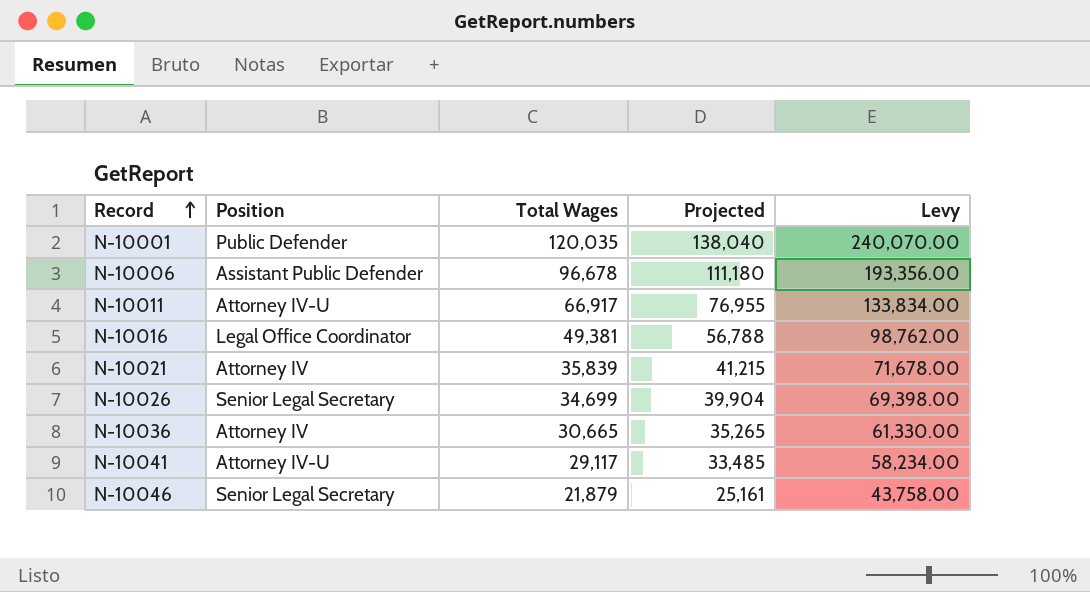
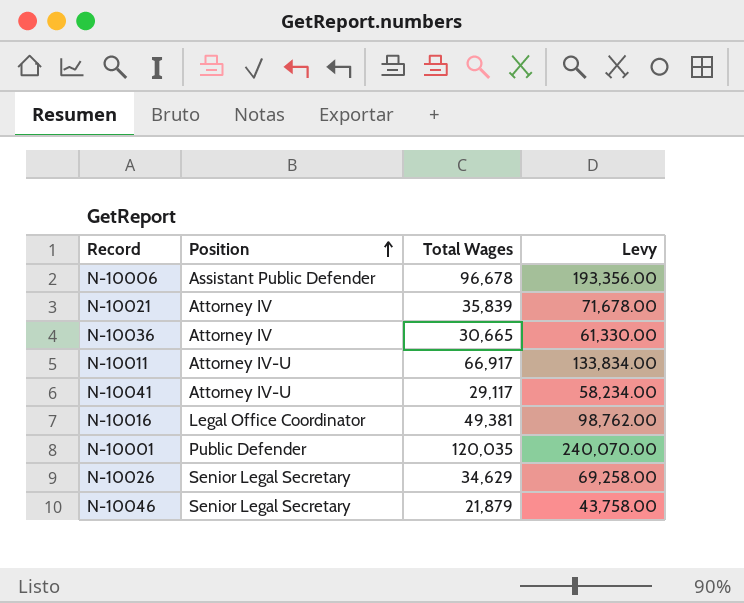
row order: Record ascending -> Position ascending
column Projected | formula: [Total Wages] * 1.15 -> none
N-10026 | Total Wages: 34,699 -> 34,629
N-10026 | Levy: 69,398.00 -> 69,258.00

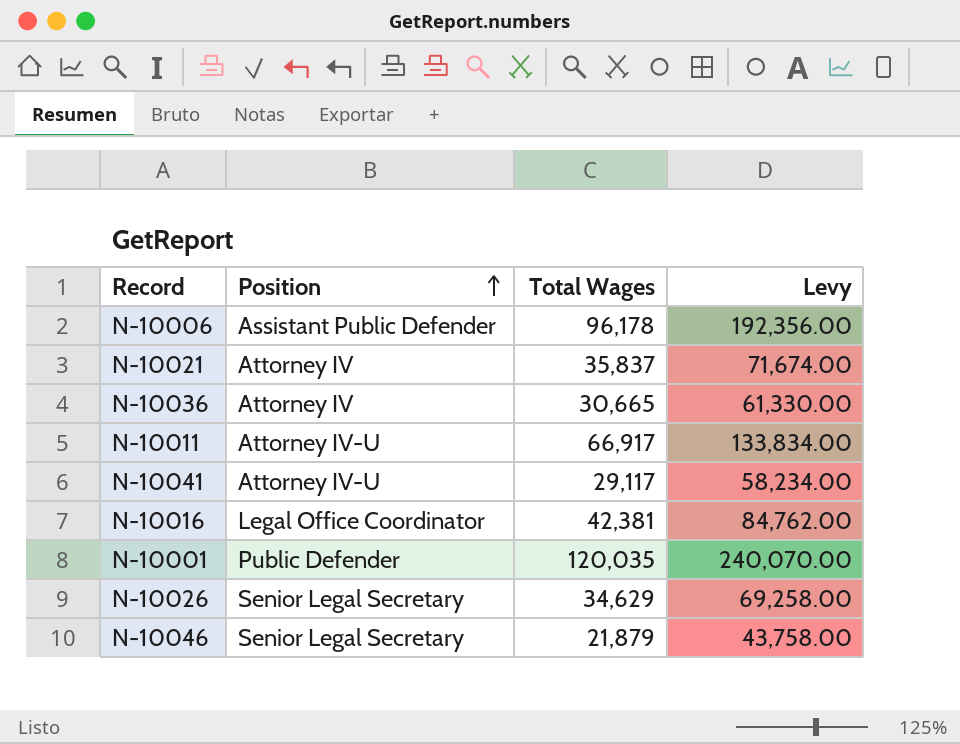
N-10006 | Total Wages: 96,678 -> 96,178
N-10006 | Levy: 193,356.00 -> 192,356.00
N-10021 | Total Wages: 35,839 -> 35,837
N-10021 | Levy: 71,678.00 -> 71,674.00
N-10016 | Total Wages: 49,381 -> 42,381
N-10016 | Levy: 98,762.00 -> 84,762.00

